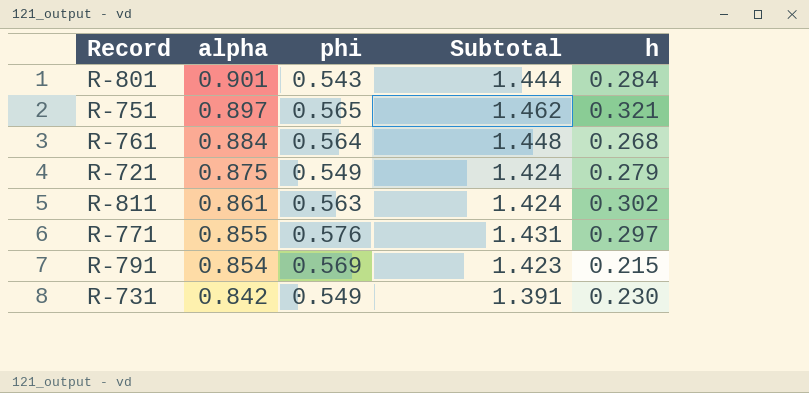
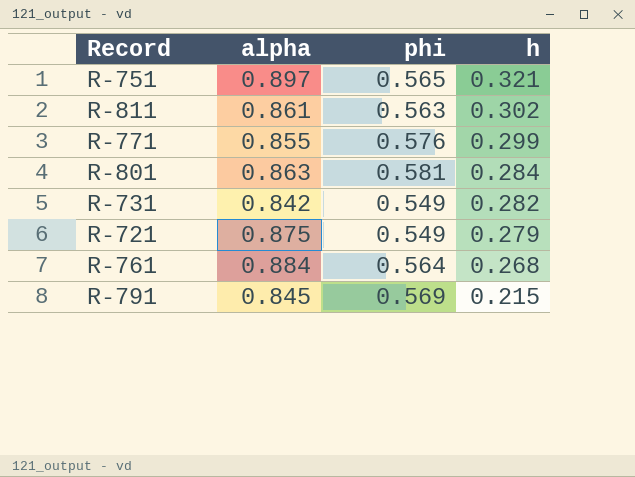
row order: alpha descending -> h descending
column Subtotal | formula: [alpha] + [phi] -> none
R-771 | h: 0.297 -> 0.299
R-801 | alpha: 0.901 -> 0.863
R-801 | phi: 0.543 -> 0.581
R-731 | h: 0.230 -> 0.282
R-791 | alpha: 0.854 -> 0.845

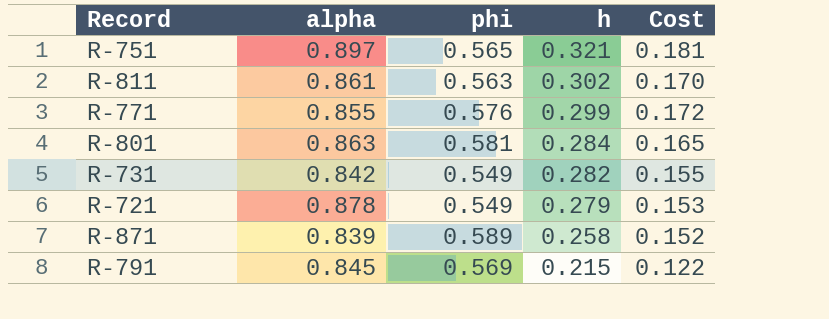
column Cost | formula: none -> [phi] * [h]
row R-761: 0.884 | 0.564 | 0.268 -> none
R-721 | alpha: 0.875 -> 0.878
row R-871: none -> 0.839 | 0.589 | 0.258 | 0.152

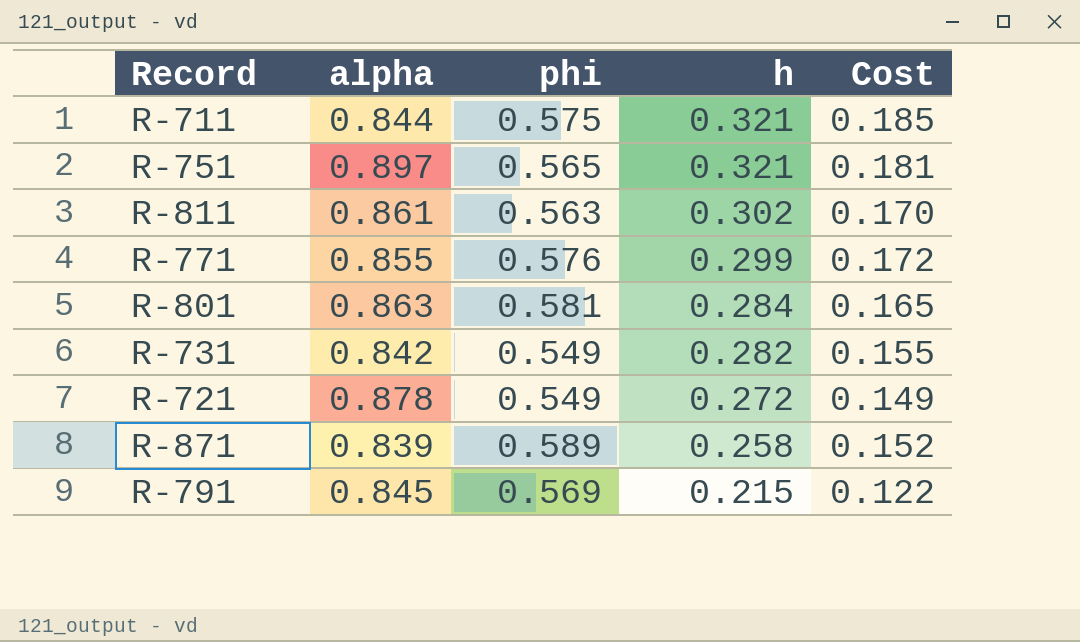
row R-711: none -> 0.844 | 0.575 | 0.321 | 0.185
R-721 | h: 0.279 -> 0.272
R-721 | Cost: 0.153 -> 0.149

